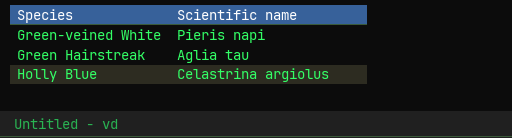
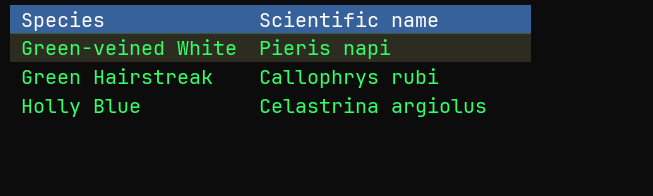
Green Hairstreak | Scientific name: Aglia tau -> Callophrys rubi

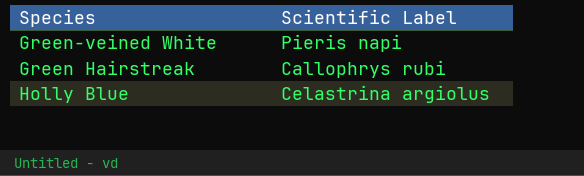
column name: Scientific name -> Scientific Label

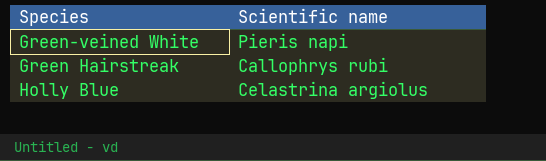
column name: Scientific Label -> Scientific name

